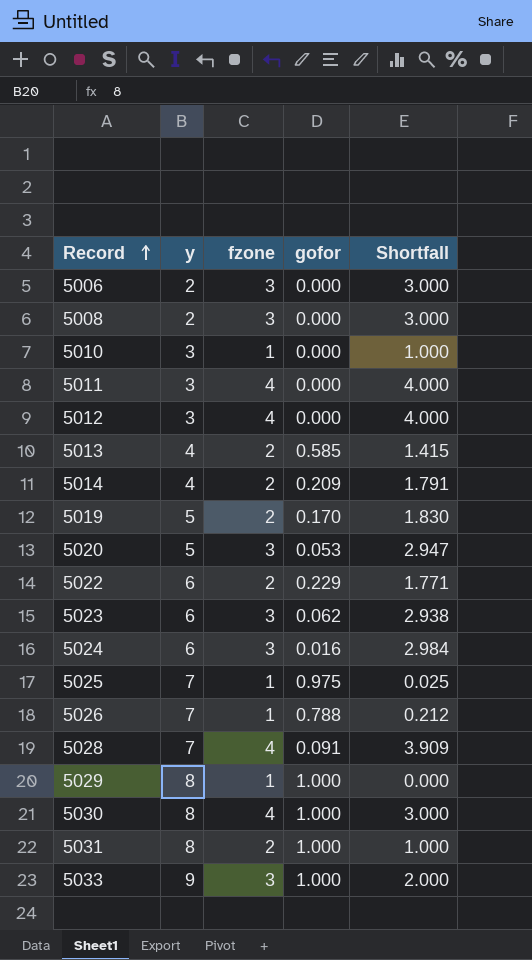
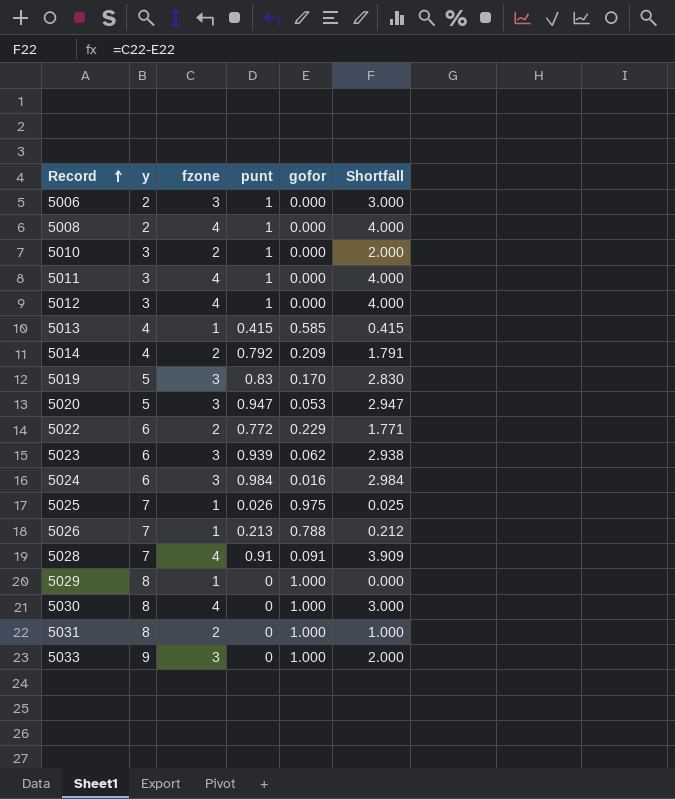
column punt | position: none -> 4
5008 | fzone: 3 -> 4
5008 | Shortfall: 3.000 -> 4.000
5010 | fzone: 1 -> 2
5010 | Shortfall: 1.000 -> 2.000
5013 | fzone: 2 -> 1
5013 | Shortfall: 1.415 -> 0.415
5019 | fzone: 2 -> 3
5019 | Shortfall: 1.830 -> 2.830

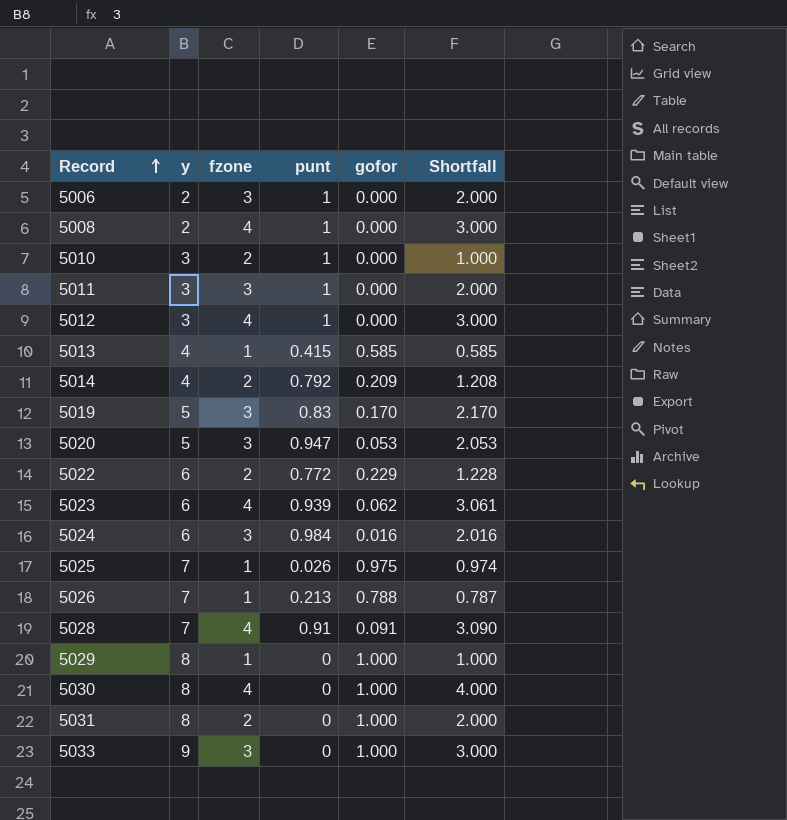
column Shortfall | formula: [fzone] - [gofor] -> [fzone] - [punt]
5011 | fzone: 4 -> 3
5023 | fzone: 3 -> 4

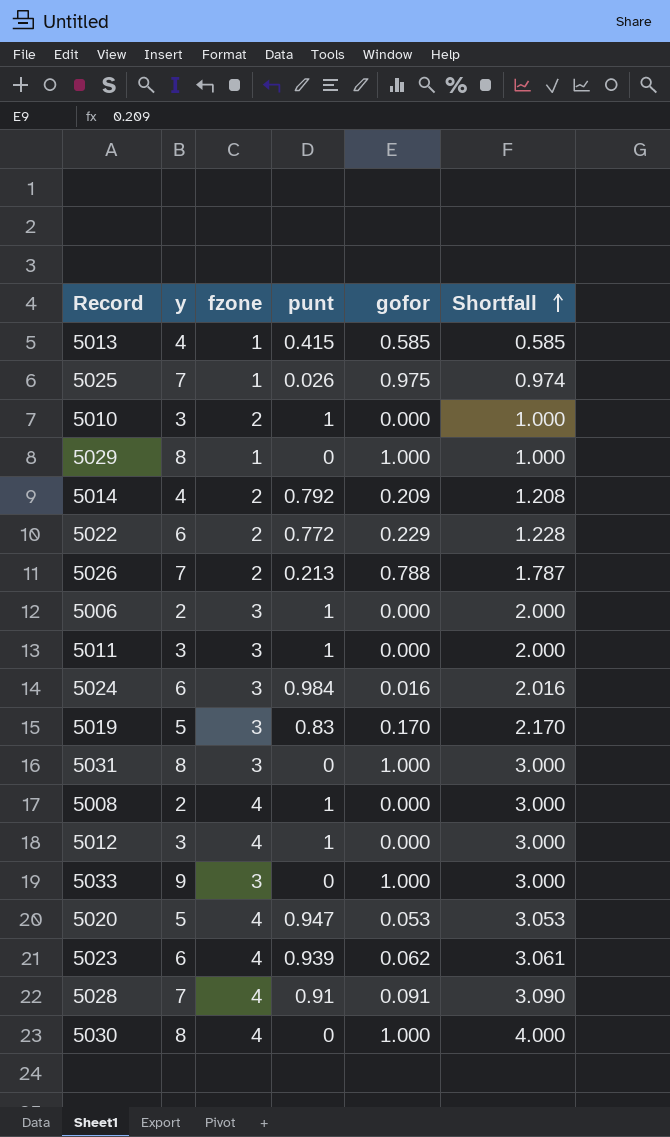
row order: Record ascending -> Shortfall ascending
5026 | fzone: 1 -> 2
5026 | Shortfall: 0.787 -> 1.787
5031 | fzone: 2 -> 3
5031 | Shortfall: 2.000 -> 3.000
5020 | fzone: 3 -> 4
5020 | Shortfall: 2.053 -> 3.053

